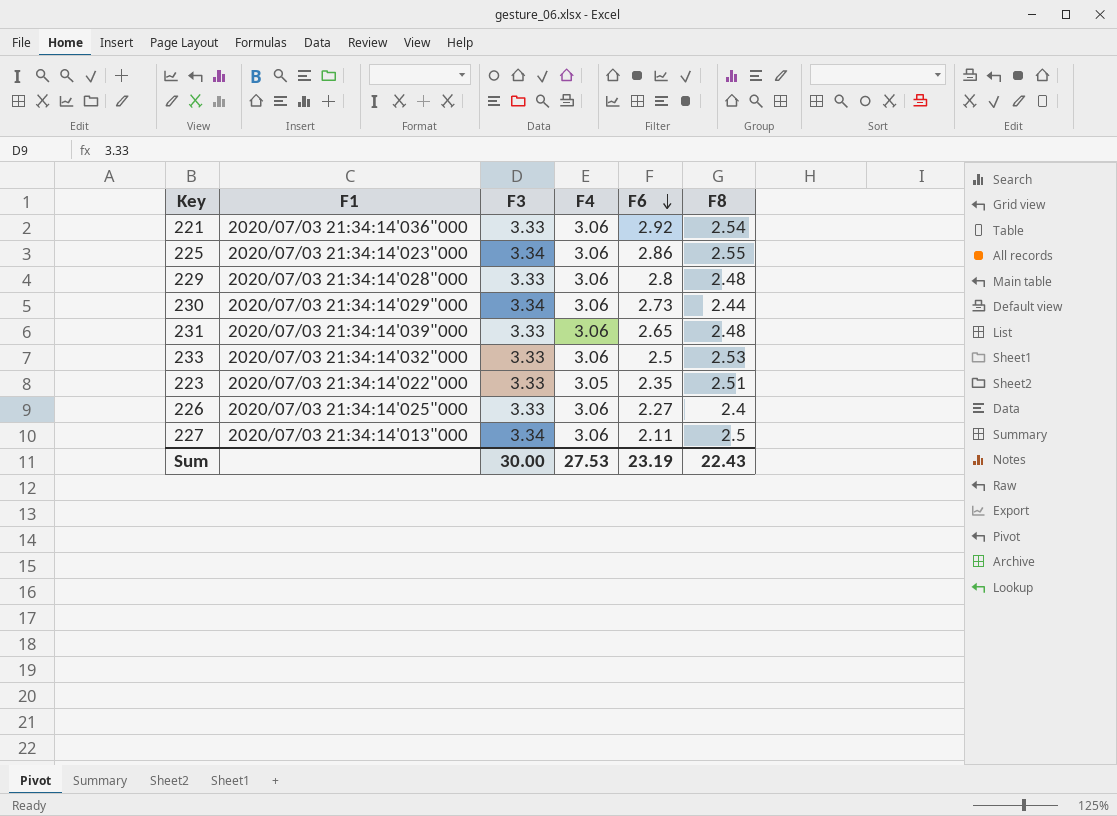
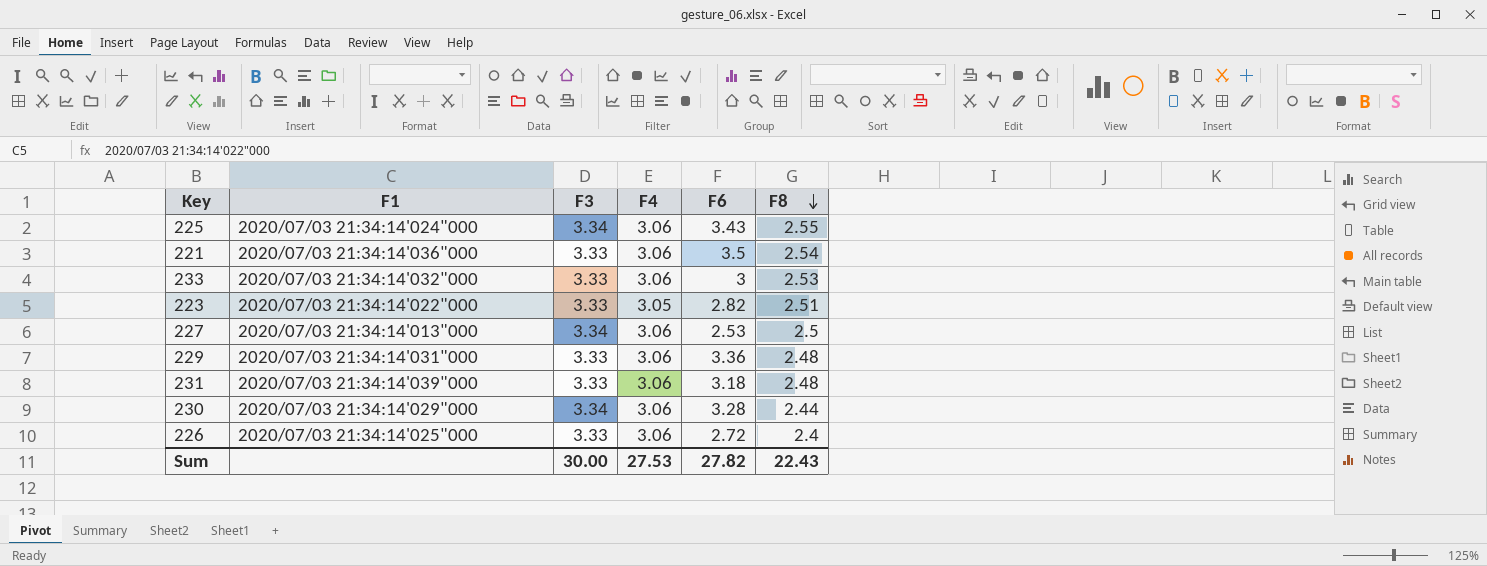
row order: F6 descending -> F8 descending
225 | F1: 2020/07/03 21:34:14'023"000 -> 2020/07/03 21:34:14'024"000
225 | F6: 2.86 -> 3.43
221 | F6: 2.92 -> 3.5
233 | F6: 2.5 -> 3
223 | F6: 2.35 -> 2.82
227 | F6: 2.11 -> 2.53
229 | F1: 2020/07/03 21:34:14'028"000 -> 2020/07/03 21:34:14'031"000
229 | F6: 2.8 -> 3.36
231 | F6: 2.65 -> 3.18
230 | F6: 2.73 -> 3.28
226 | F6: 2.27 -> 2.72
Sum | F6: 23.19 -> 27.82

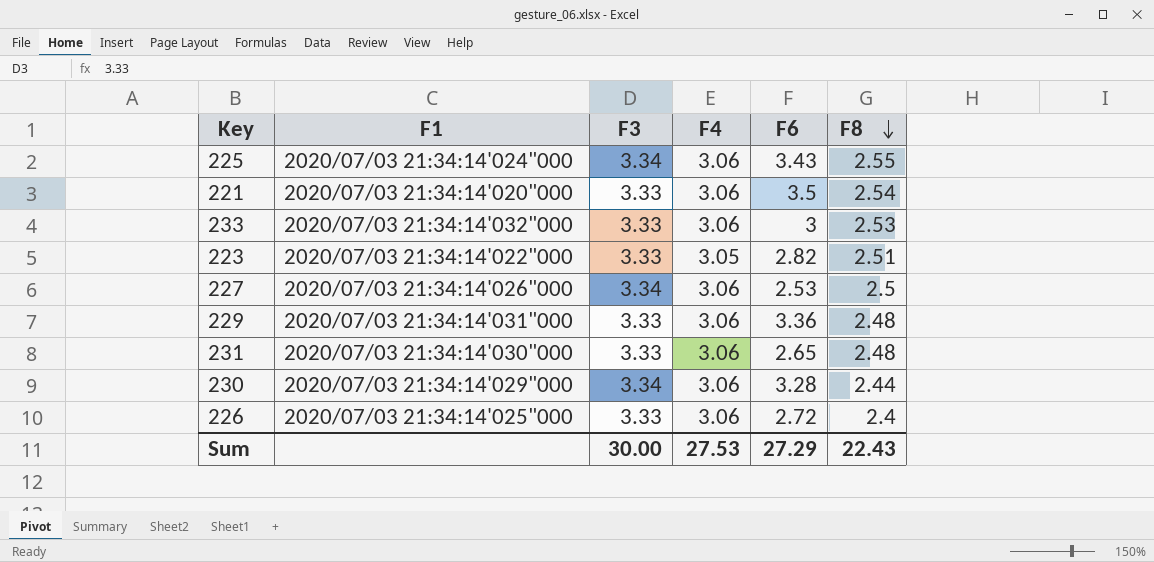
221 | F1: 2020/07/03 21:34:14'036"000 -> 2020/07/03 21:34:14'020"000
227 | F1: 2020/07/03 21:34:14'013"000 -> 2020/07/03 21:34:14'026"000
231 | F1: 2020/07/03 21:34:14'039"000 -> 2020/07/03 21:34:14'030"000
231 | F6: 3.18 -> 2.65
Sum | F6: 27.82 -> 27.29

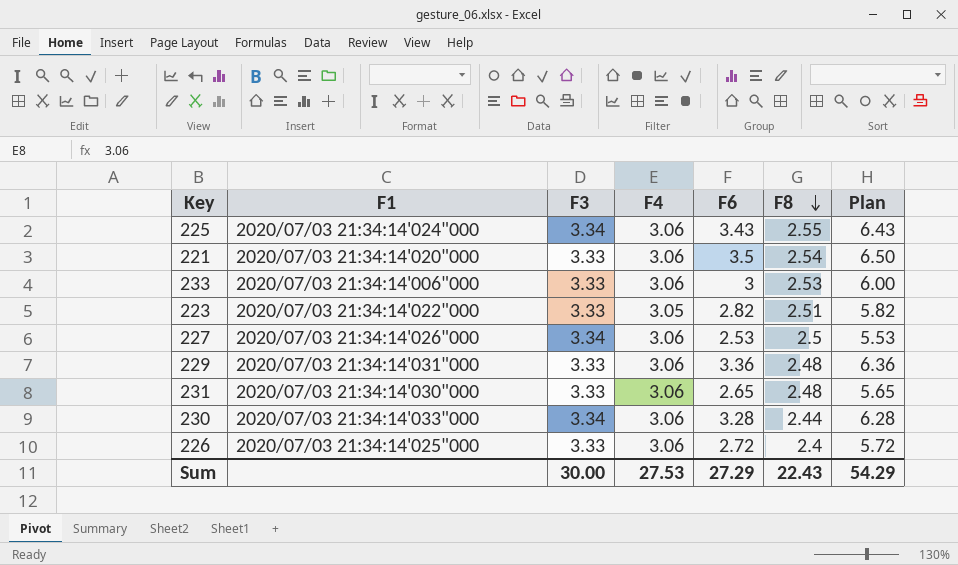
column Plan | formula: none -> [F6] + 3
233 | F1: 2020/07/03 21:34:14'032"000 -> 2020/07/03 21:34:14'006"000
230 | F1: 2020/07/03 21:34:14'029"000 -> 2020/07/03 21:34:14'033"000

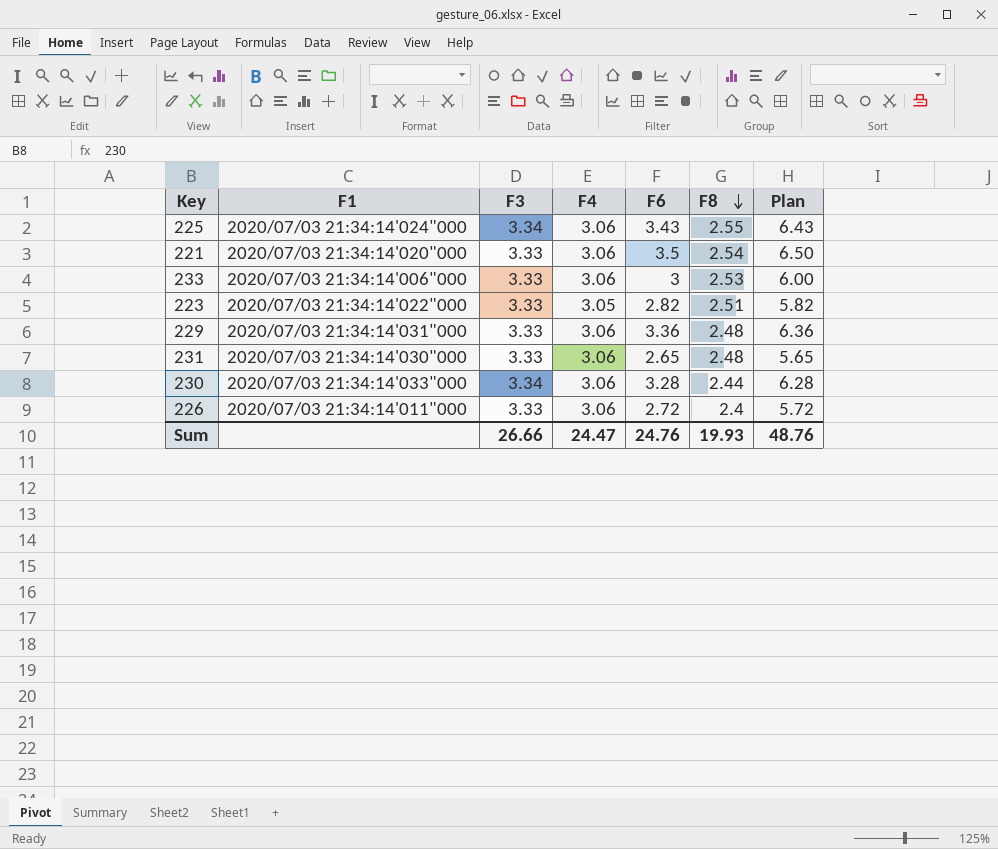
row 227: 2020/07/03 21:34:14'026"000 | 3.34 | 3.06 | 2.53 | 2.5 | 5.53 -> none
226 | F1: 2020/07/03 21:34:14'025"000 -> 2020/07/03 21:34:14'011"000
Sum | F3: 30.00 -> 26.66
Sum | F4: 27.53 -> 24.47
Sum | F6: 27.29 -> 24.76
Sum | F8: 22.43 -> 19.93
Sum | Plan: 54.29 -> 48.76

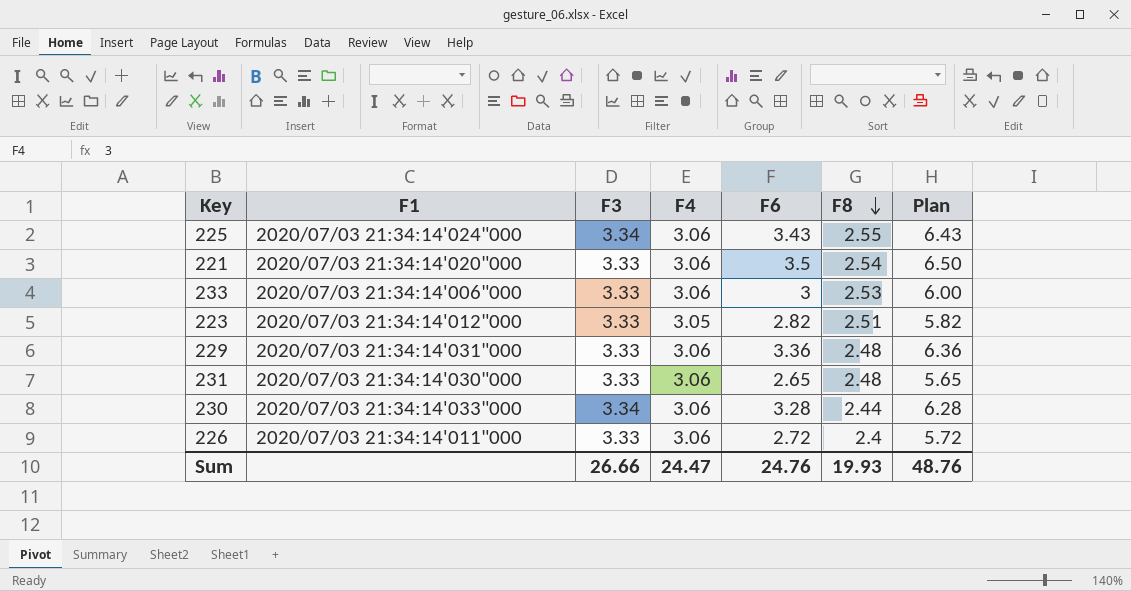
223 | F1: 2020/07/03 21:34:14'022"000 -> 2020/07/03 21:34:14'012"000

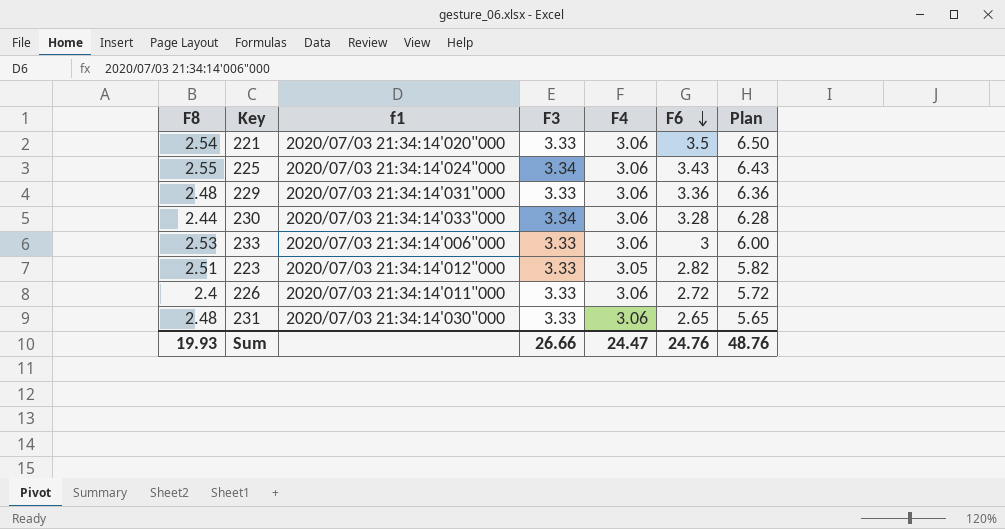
row order: F8 descending -> F6 descending
column F8 | position: 6 -> 1
column name: F1 -> f1

